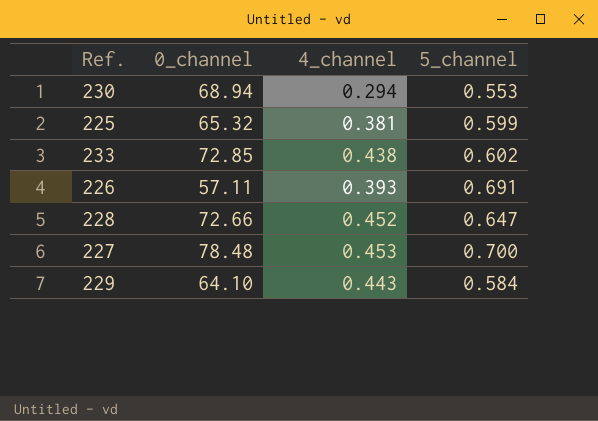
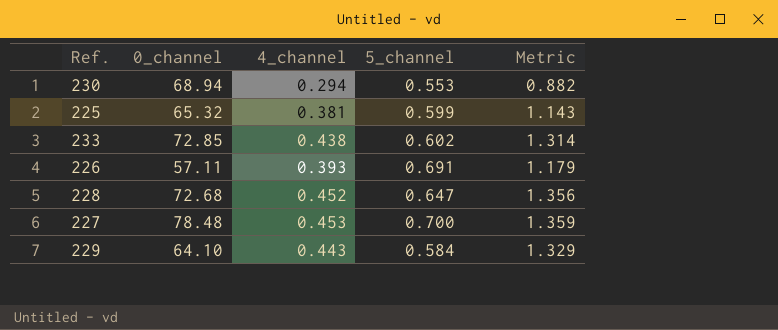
column Metric | formula: none -> [4_channel] * 3
228 | 0_channel: 72.66 -> 72.68

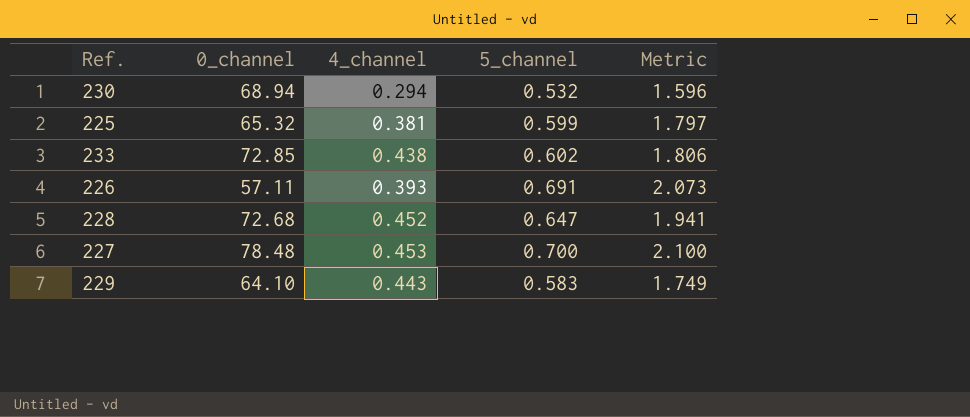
column Metric | formula: [4_channel] * 3 -> [5_channel] * 3
230 | 5_channel: 0.553 -> 0.532
229 | 5_channel: 0.584 -> 0.583

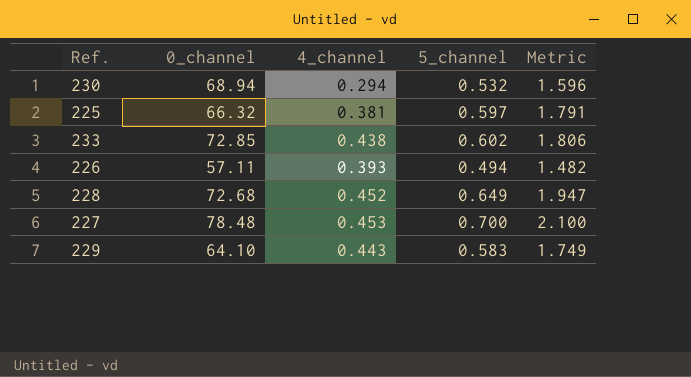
225 | 0_channel: 65.32 -> 66.32
225 | 5_channel: 0.599 -> 0.597
225 | Metric: 1.797 -> 1.791
226 | 5_channel: 0.691 -> 0.494
226 | Metric: 2.073 -> 1.482
228 | 5_channel: 0.647 -> 0.649
228 | Metric: 1.941 -> 1.947

